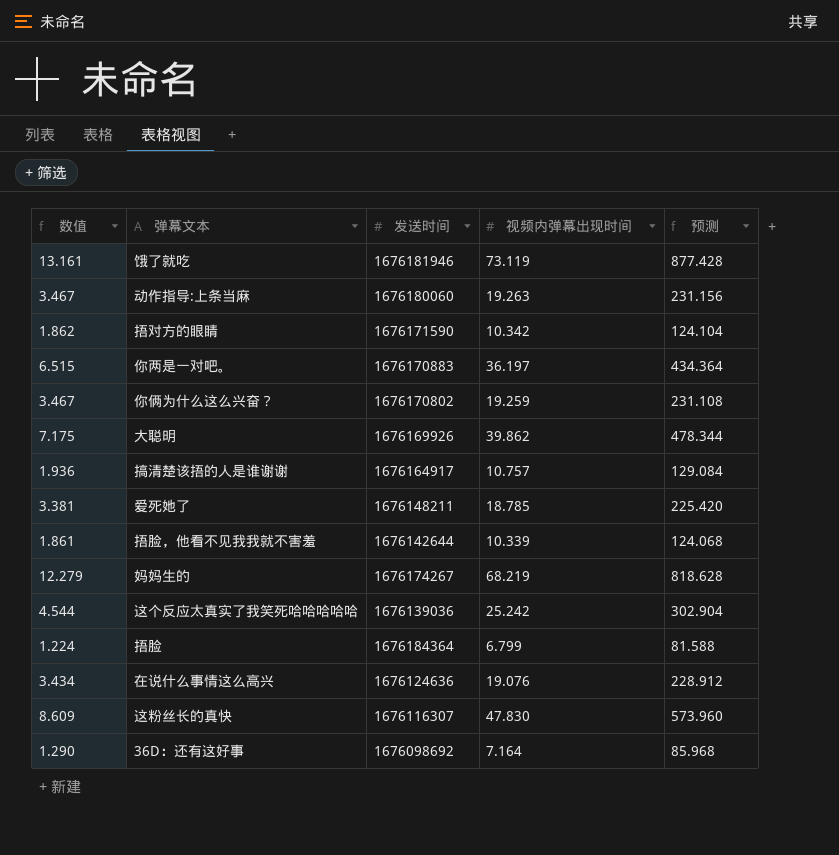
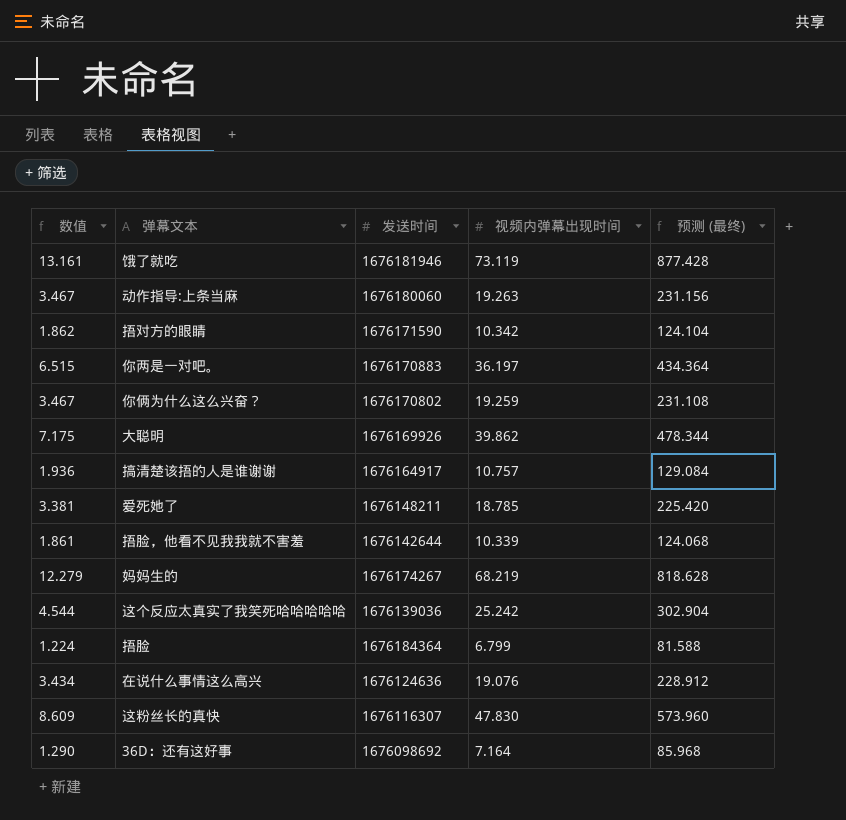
column name: 预测 -> 预测 (最终)

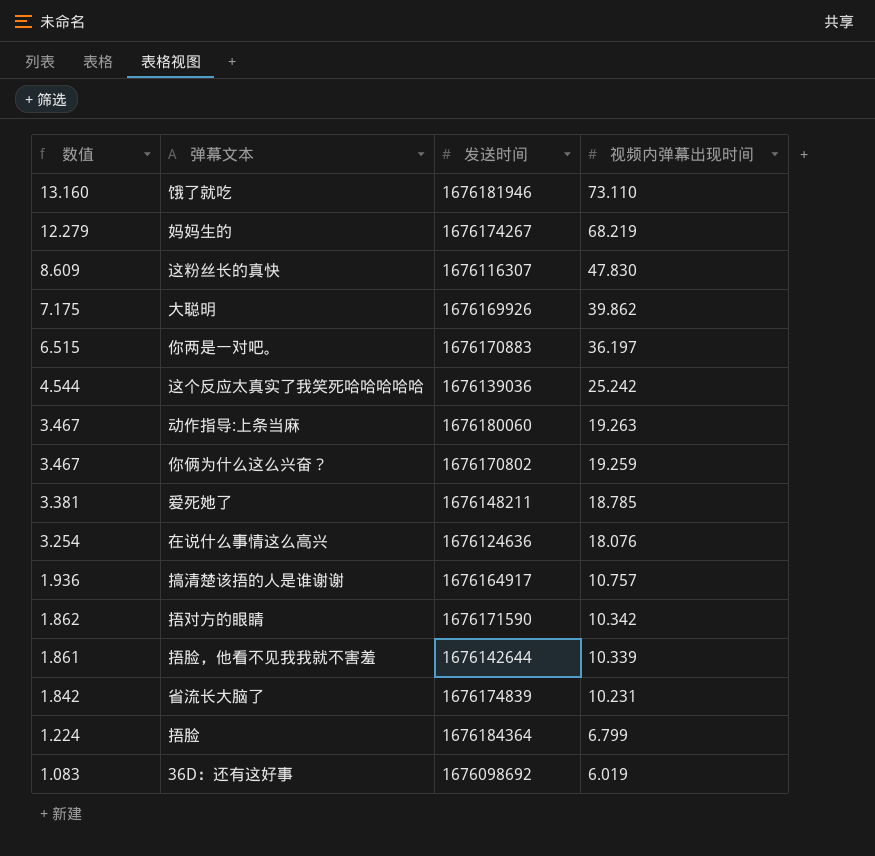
row order: none -> 数值 descending
column 预测 (最终) | formula: [视频内弹幕出现时间] * 12 -> none
饿了就吃 | 数值: 13.161 -> 13.160
饿了就吃 | 视频内弹幕出现时间: 73.119 -> 73.110
在说什么事情这么高兴 | 数值: 3.434 -> 3.254
在说什么事情这么高兴 | 视频内弹幕出现时间: 19.076 -> 18.076
row 省流长大脑了: none -> 1.842 | 1676174839 | 10.231
36D：还有这好事 | 数值: 1.290 -> 1.083
36D：还有这好事 | 视频内弹幕出现时间: 7.164 -> 6.019

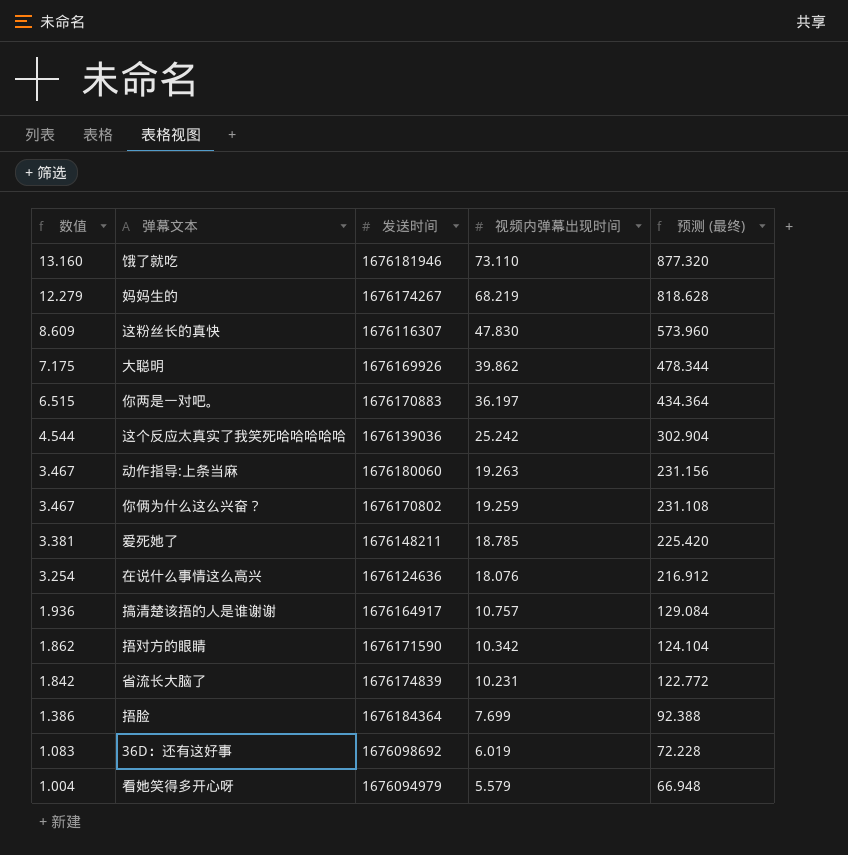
column 预测 (最终) | formula: none -> [视频内弹幕出现时间] * 12
row 捂脸，他看不见我我就不害羞: 1.861 | 1676142644 | 10.339 -> none
捂脸 | 数值: 1.224 -> 1.386
捂脸 | 视频内弹幕出现时间: 6.799 -> 7.699
row 看她笑得多开心呀: none -> 1.004 | 1676094979 | 5.579 | 66.948

